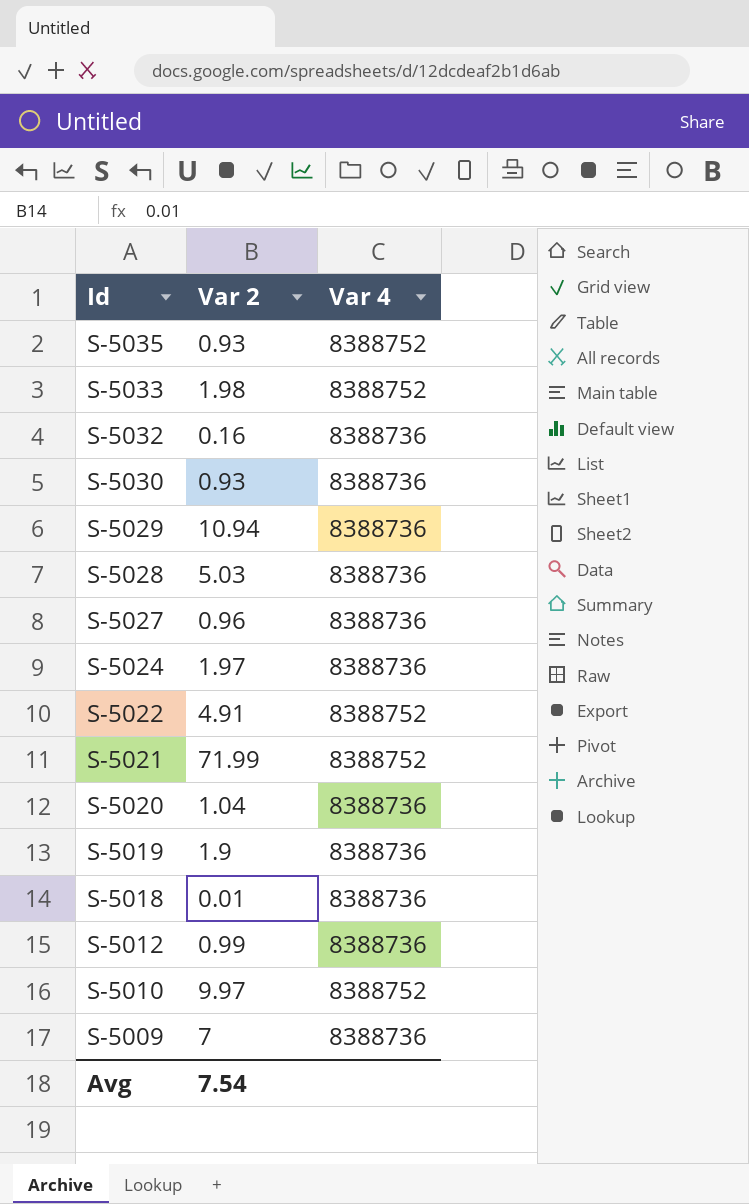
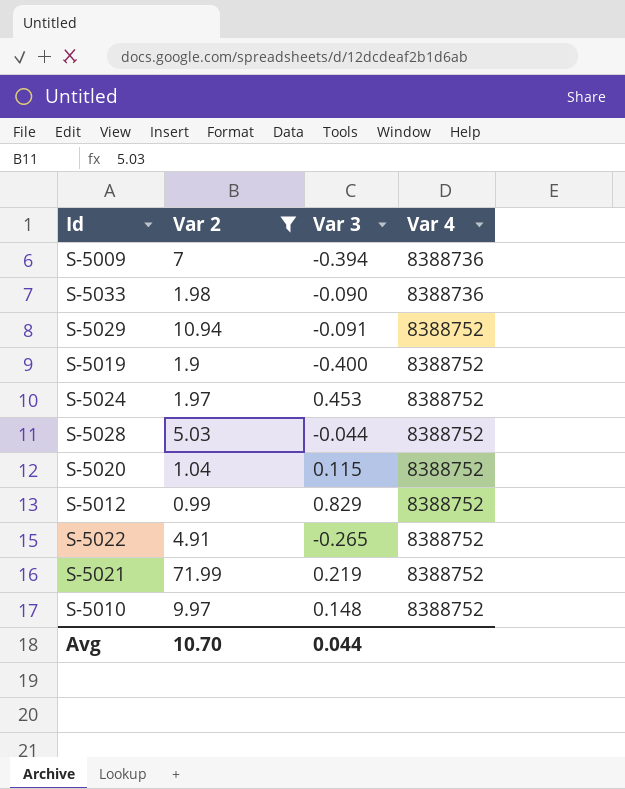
filter: none -> Var 2 >= 0.99
row order: Id descending -> Var 4 ascending
column Var 3 | position: none -> 3
S-5033 | Var 4: 8388752 -> 8388736
S-5029 | Var 4: 8388736 -> 8388752
S-5019 | Var 4: 8388736 -> 8388752
S-5024 | Var 4: 8388736 -> 8388752
S-5028 | Var 4: 8388736 -> 8388752
S-5020 | Var 4: 8388736 -> 8388752
S-5012 | Var 4: 8388736 -> 8388752
Avg | Var 2: 7.54 -> 10.70

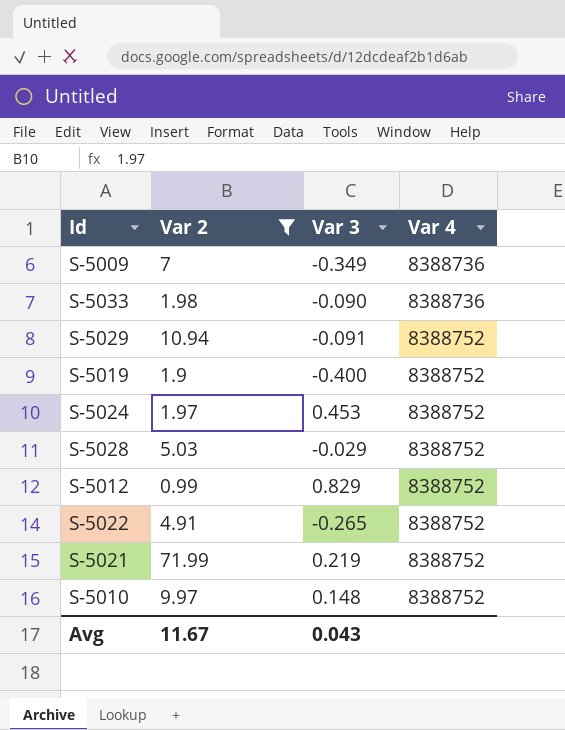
row S-5020: 1.04 | 0.115 | 8388752 -> none
S-5009 | Var 3: -0.394 -> -0.349
S-5028 | Var 3: -0.044 -> -0.029
Avg | Var 2: 10.70 -> 11.67
Avg | Var 3: 0.044 -> 0.043

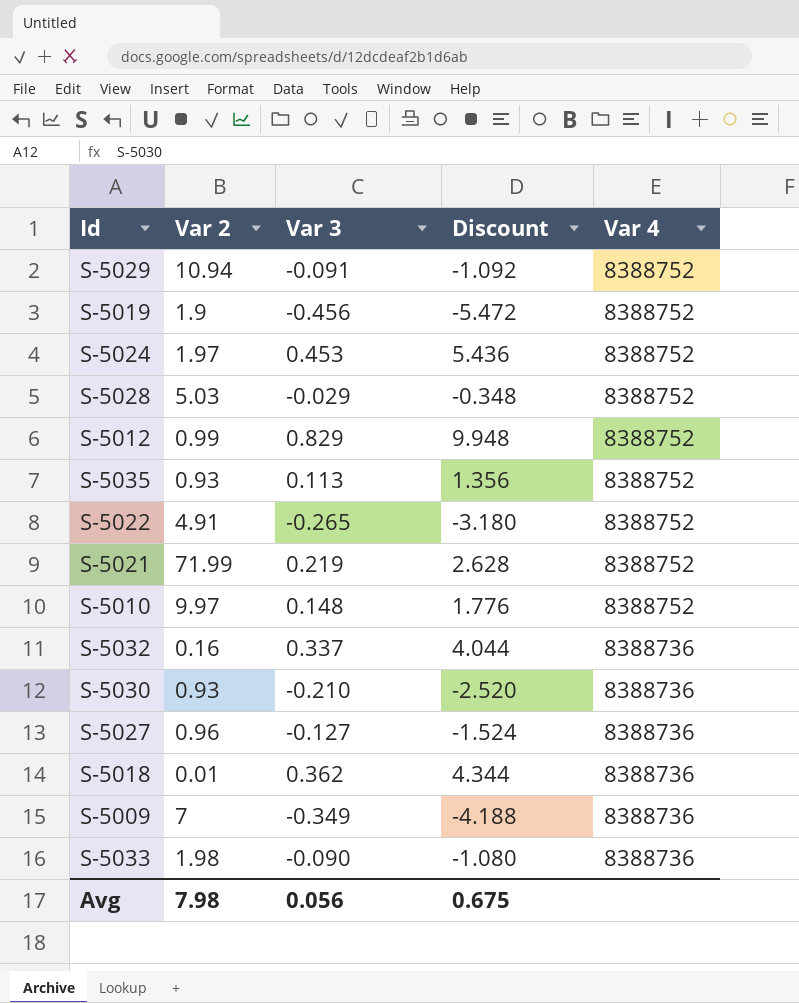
filter: Var 2 >= 0.99 -> none
row order: Var 4 ascending -> Var 4 descending
column Discount | formula: none -> [Var 3] * 12
S-5019 | Var 3: -0.400 -> -0.456
Avg | Var 2: 11.67 -> 7.98
Avg | Var 3: 0.043 -> 0.056

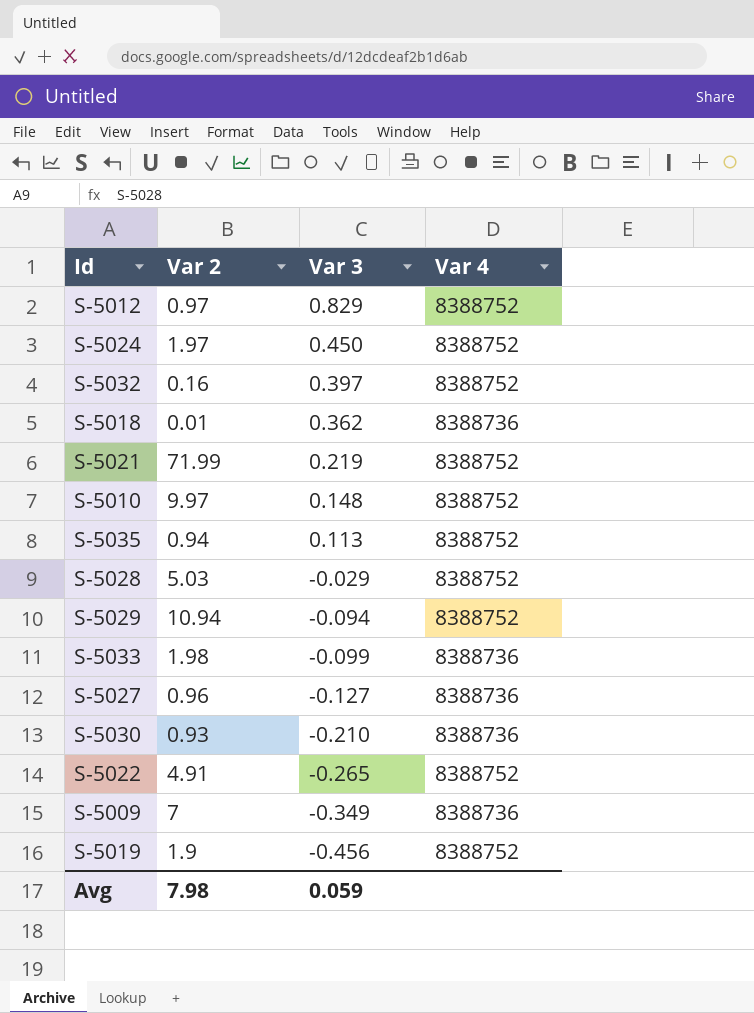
row order: Var 4 descending -> Var 3 descending
column Discount | formula: [Var 3] * 12 -> none
S-5012 | Var 2: 0.99 -> 0.97
S-5024 | Var 3: 0.453 -> 0.450
S-5032 | Var 3: 0.337 -> 0.397
S-5032 | Var 4: 8388736 -> 8388752
S-5035 | Var 2: 0.93 -> 0.94
S-5029 | Var 3: -0.091 -> -0.094
S-5033 | Var 3: -0.090 -> -0.099
Avg | Var 3: 0.056 -> 0.059

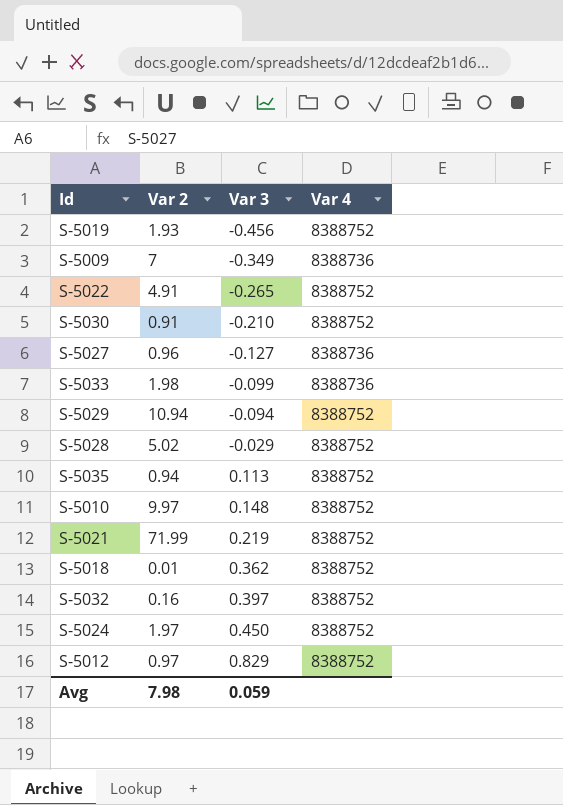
row order: Var 3 descending -> Var 3 ascending
S-5019 | Var 2: 1.9 -> 1.93
S-5030 | Var 2: 0.93 -> 0.91
S-5030 | Var 4: 8388736 -> 8388752
S-5028 | Var 2: 5.03 -> 5.02
S-5018 | Var 4: 8388736 -> 8388752

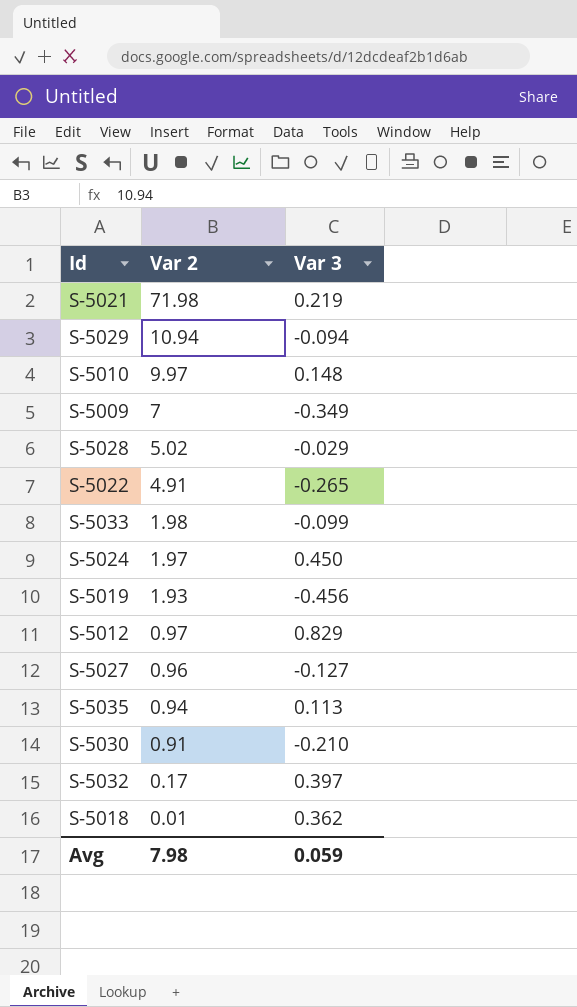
row order: Var 3 ascending -> Var 2 descending
column Var 4 | position: 4 -> none
S-5021 | Var 2: 71.99 -> 71.98
S-5032 | Var 2: 0.16 -> 0.17

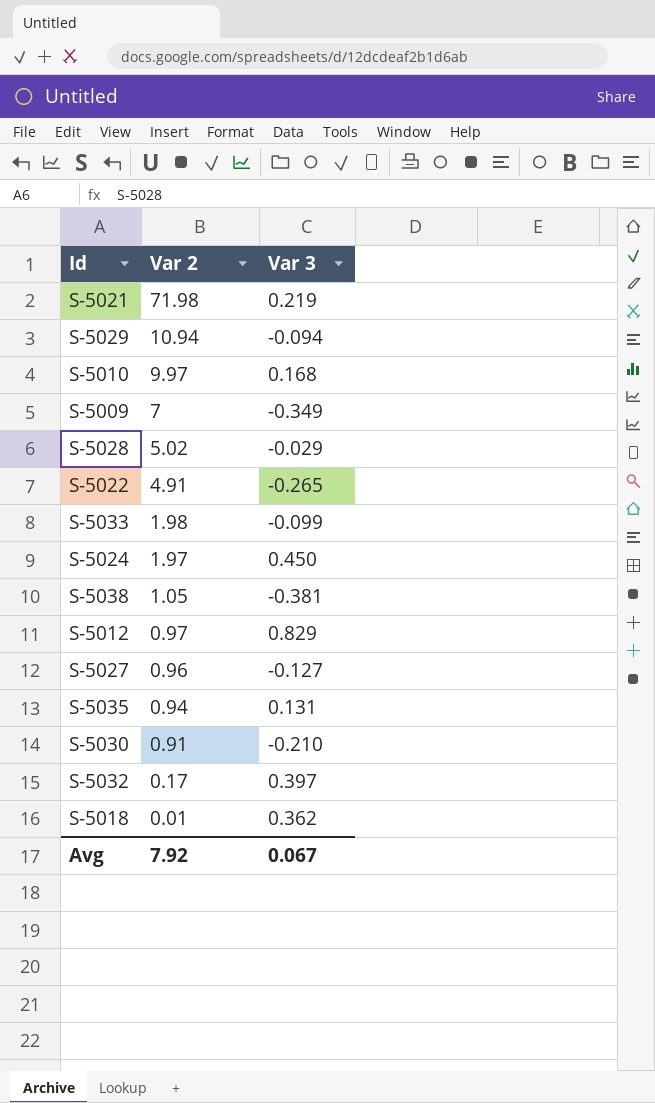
row S-5019: 1.93 | -0.456 -> none
S-5010 | Var 3: 0.148 -> 0.168
row S-5038: none -> 1.05 | -0.381
S-5035 | Var 3: 0.113 -> 0.131
Avg | Var 2: 7.98 -> 7.92
Avg | Var 3: 0.059 -> 0.067

